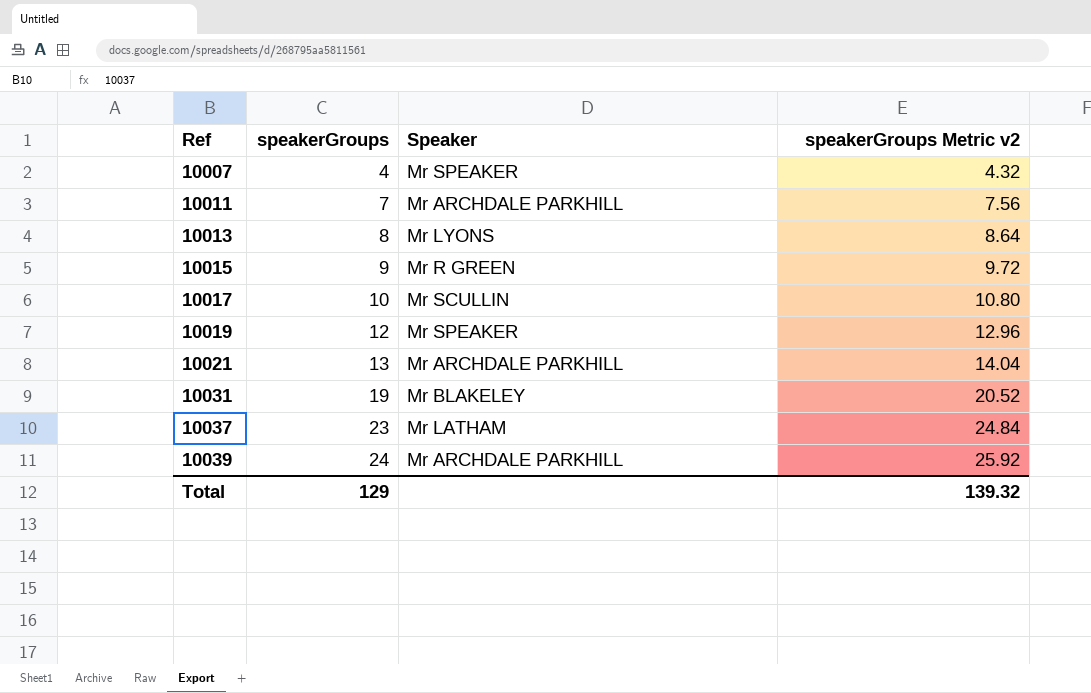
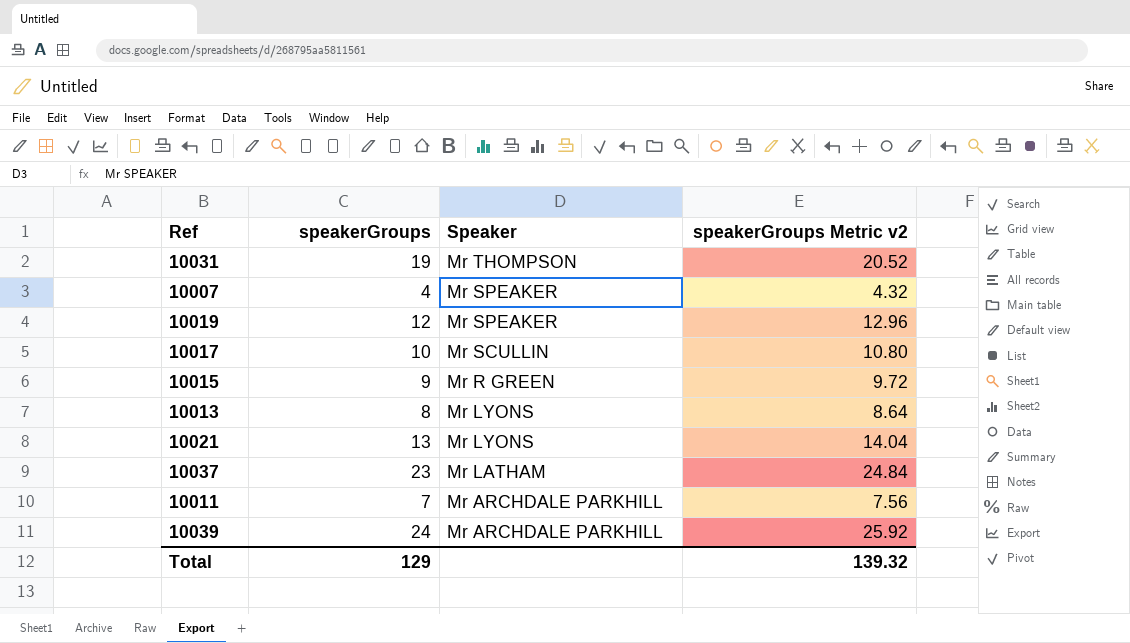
row order: Ref ascending -> Speaker descending
10031 | Speaker: Mr BLAKELEY -> Mr THOMPSON
10021 | Speaker: Mr ARCHDALE PARKHILL -> Mr LYONS

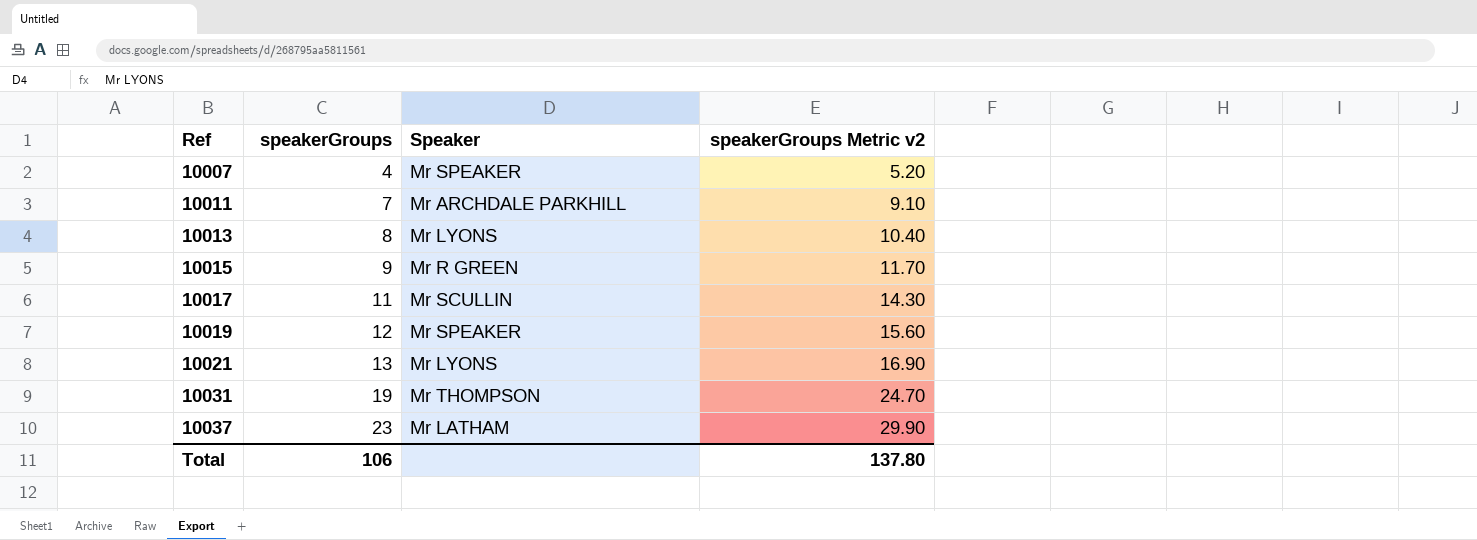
row order: Speaker descending -> Ref ascending
column speakerGroups Metric v2 | formula: [speakerGroups] * 1.08 -> [speakerGroups] * 1.3
row 10039: 24 | Mr ARCHDALE PARKHILL | 25.92 -> none
10017 | speakerGroups: 10 -> 11
Total | speakerGroups: 129 -> 106
Total | speakerGroups Metric v2: 139.32 -> 137.80

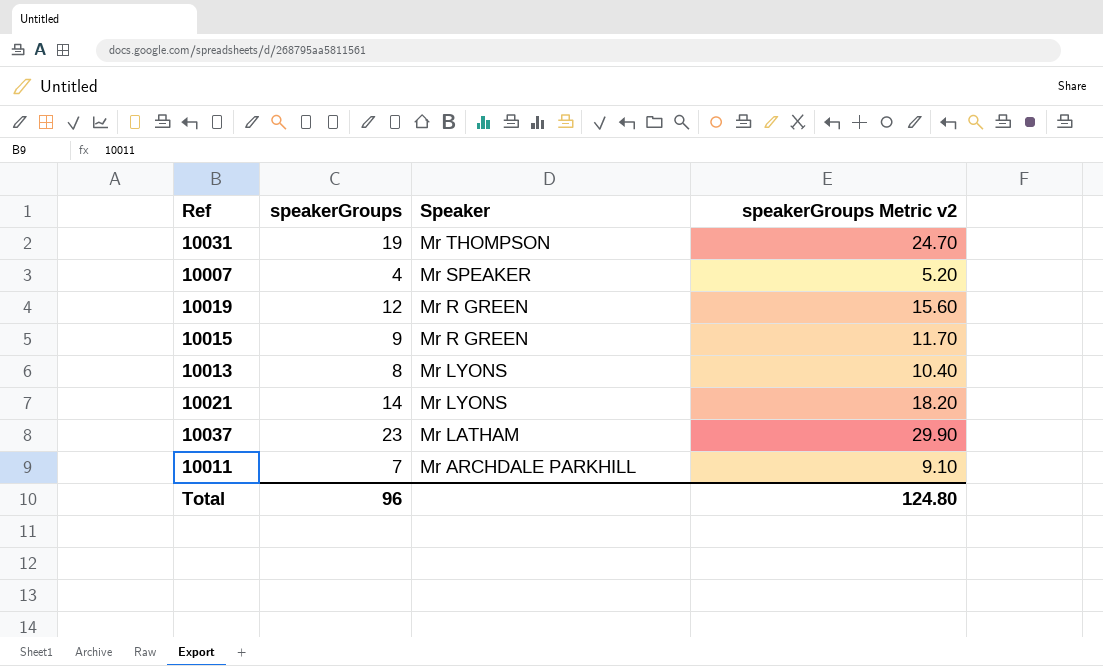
row order: Ref ascending -> Speaker descending
row 10017: 11 | Mr SCULLIN | 14.30 -> none
10019 | Speaker: Mr SPEAKER -> Mr R GREEN
10021 | speakerGroups: 13 -> 14
10021 | speakerGroups Metric v2: 16.90 -> 18.20
Total | speakerGroups: 106 -> 96
Total | speakerGroups Metric v2: 137.80 -> 124.80

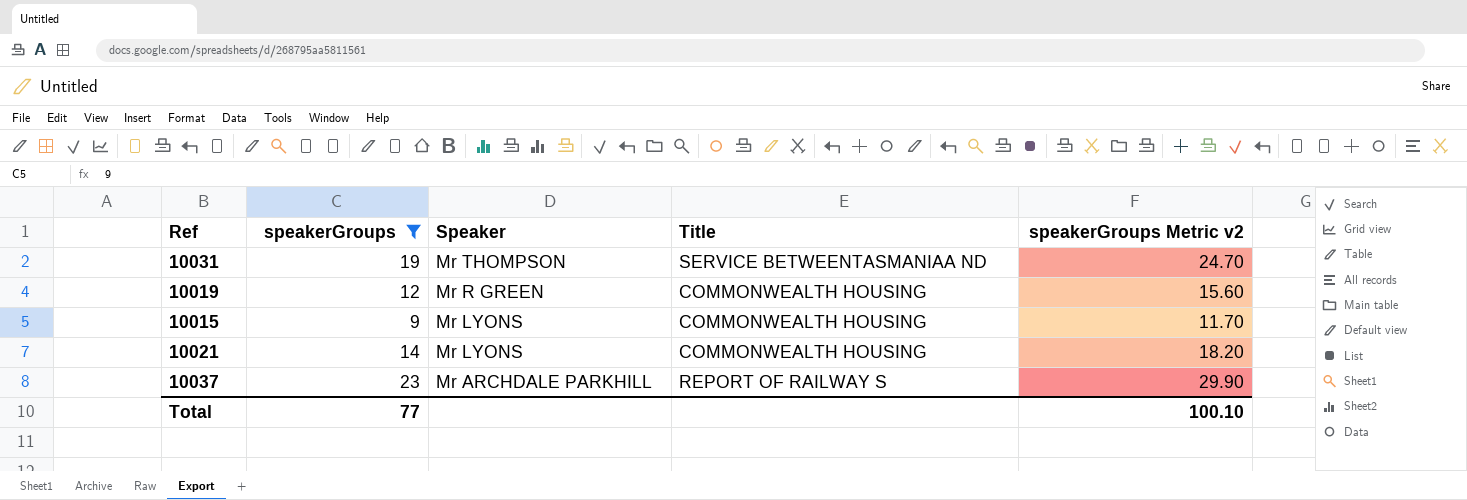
filter: none -> speakerGroups >= 9
column Title | position: none -> 4
10015 | Speaker: Mr R GREEN -> Mr LYONS
10037 | Speaker: Mr LATHAM -> Mr ARCHDALE PARKHILL
Total | speakerGroups: 96 -> 77
Total | speakerGroups Metric v2: 124.80 -> 100.10

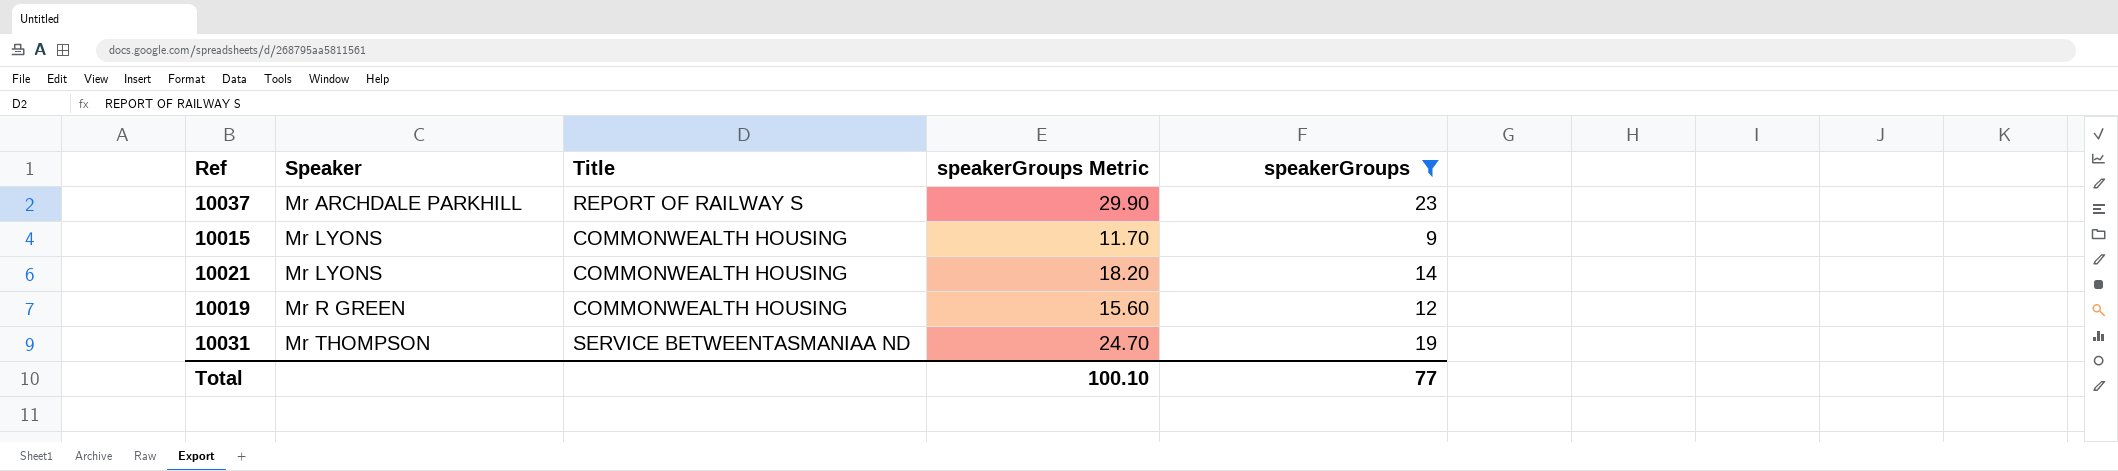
row order: Speaker descending -> Speaker ascending
column name: speakerGroups Metric v2 -> speakerGroups Metric
column speakerGroups | position: 2 -> 5

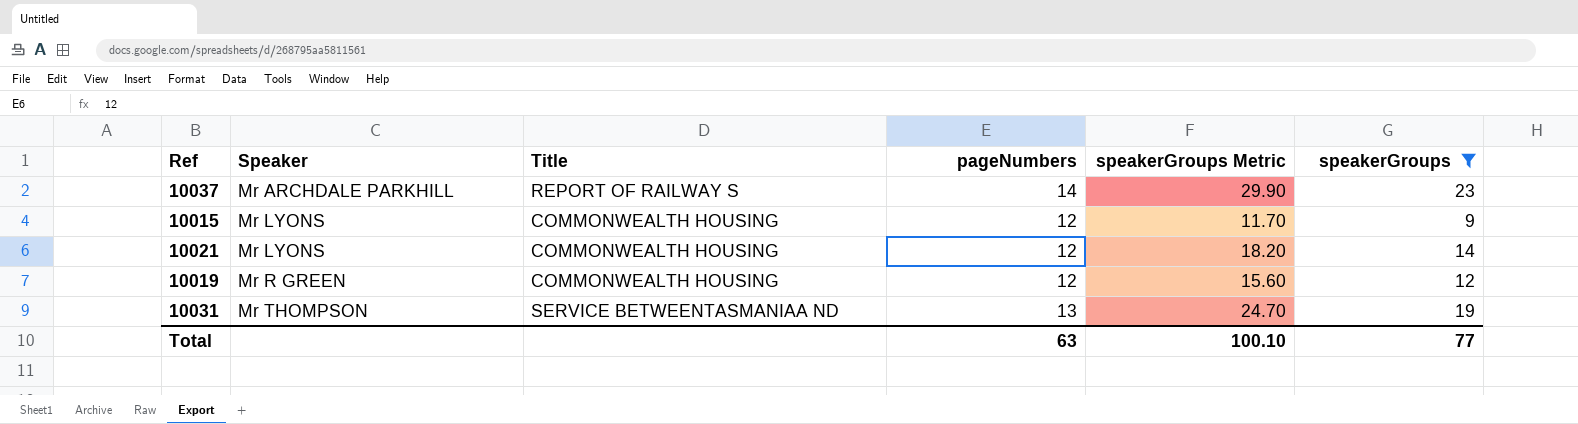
column pageNumbers | position: none -> 4

